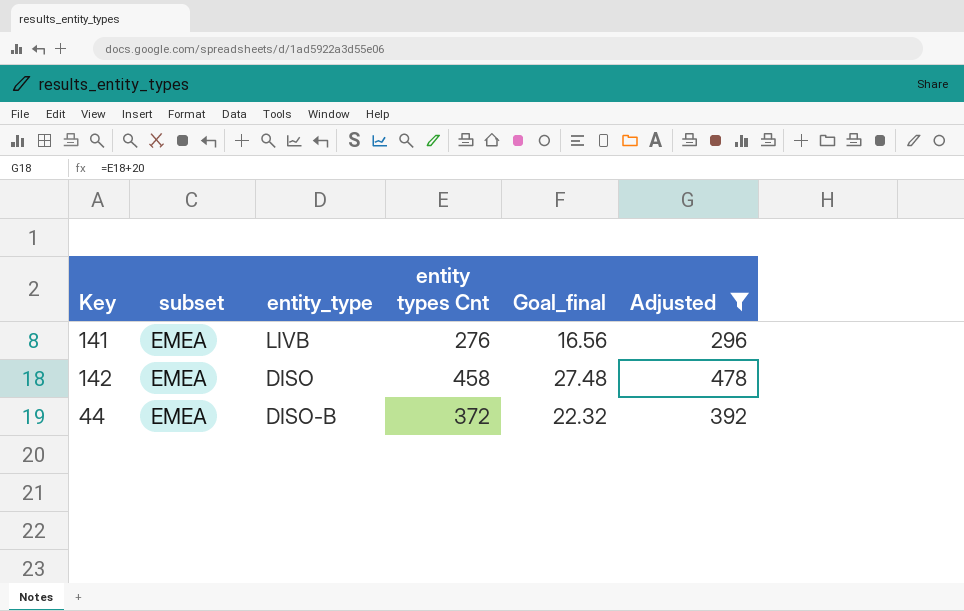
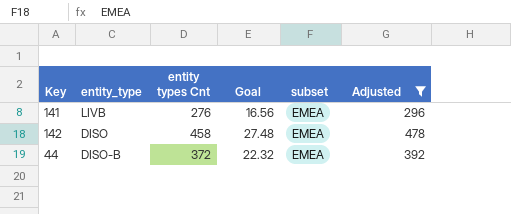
column name: Goal_final -> Goal
column subset | position: 2 -> 5

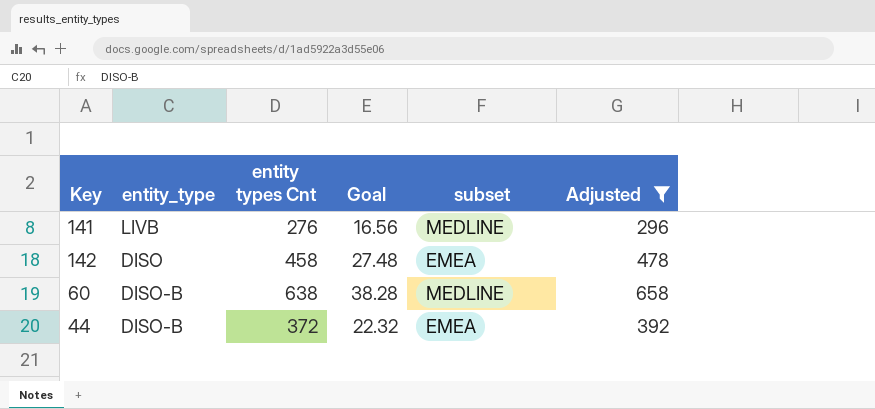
141 | subset: EMEA -> MEDLINE
row 60: none -> DISO-B | 638 | 38.28 | MEDLINE | 658

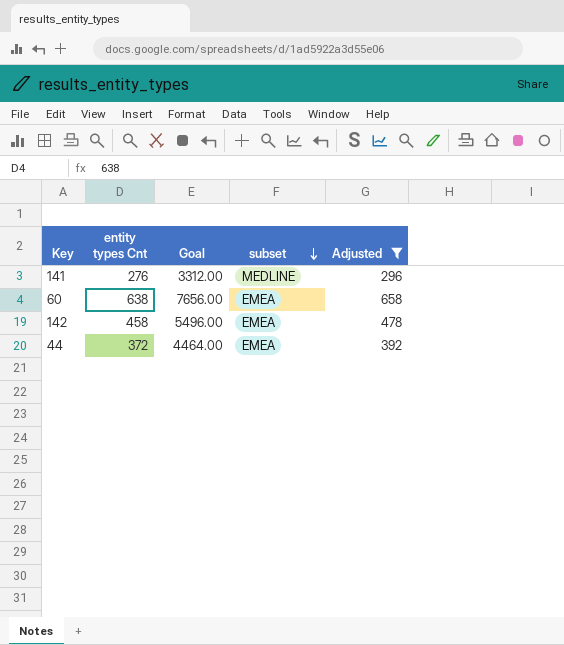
row order: none -> subset descending
column entity_type | position: 2 -> none
column Goal | formula: [entity types Cnt] * 0.06 -> [entity types Cnt] * 12
60 | subset: MEDLINE -> EMEA

